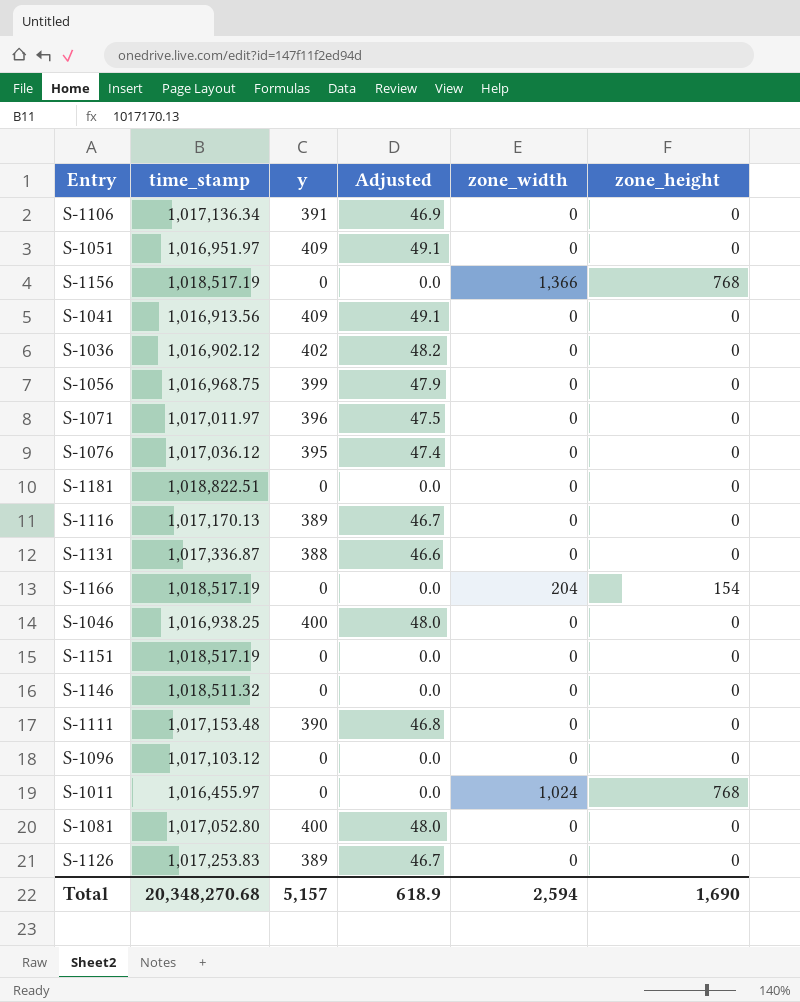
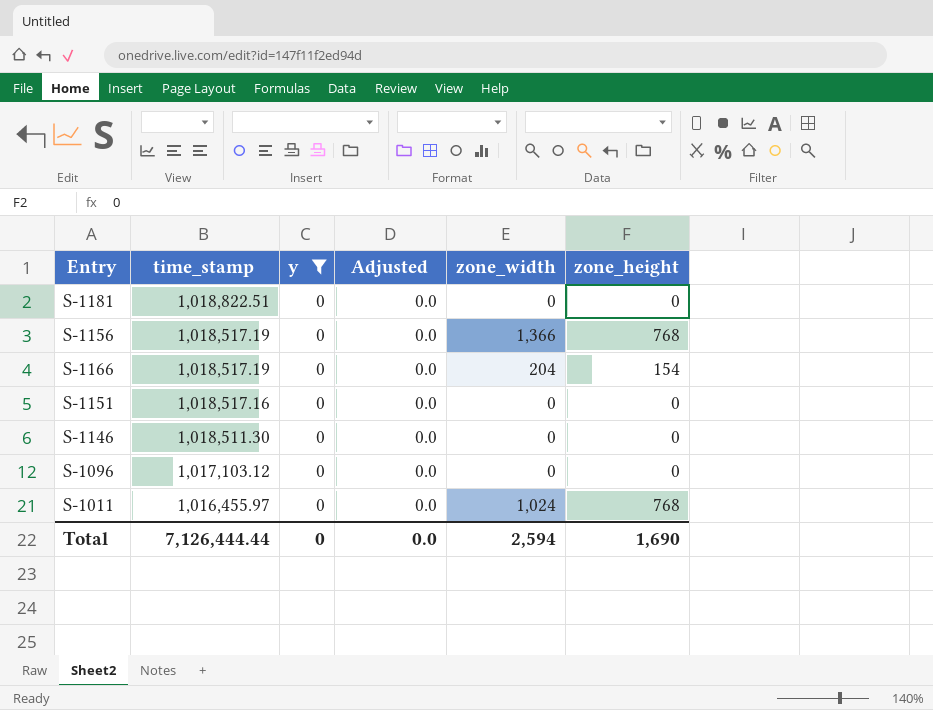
filter: none -> y = 0
row order: none -> time_stamp descending
S-1151 | time_stamp: 1,018,517.19 -> 1,018,517.16
S-1146 | time_stamp: 1,018,511.32 -> 1,018,511.30
Total | time_stamp: 20,348,270.68 -> 7,126,444.44
Total | y: 5,157 -> 0
Total | Adjusted: 618.9 -> 0.0

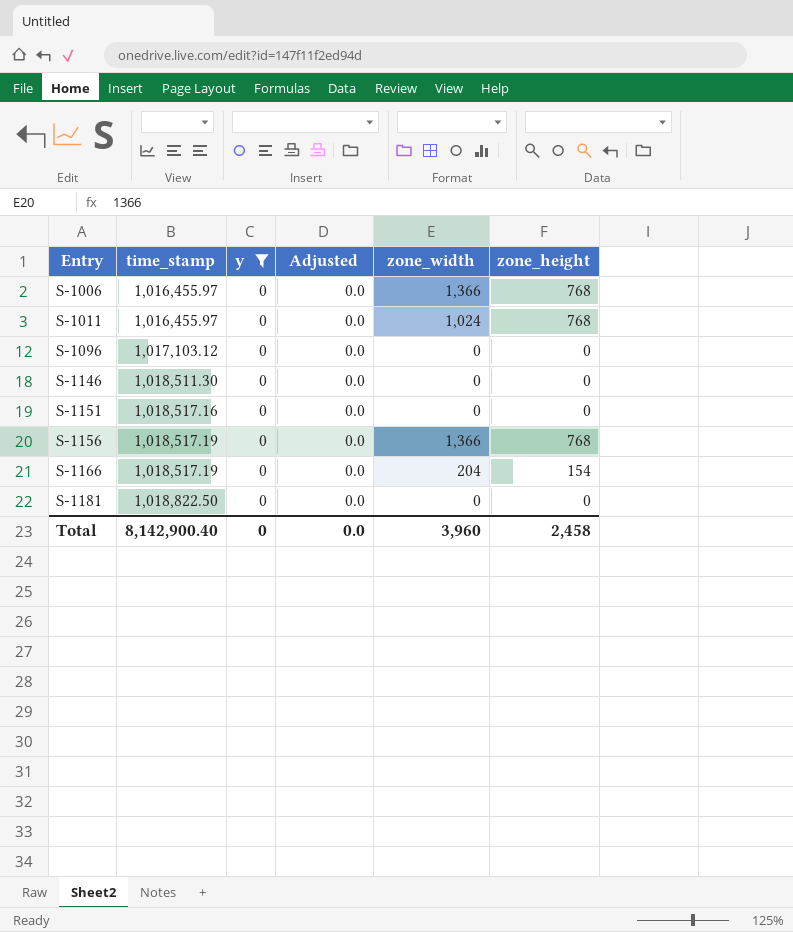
row order: time_stamp descending -> Entry ascending
row S-1006: none -> 1,016,455.97 | 0 | 0.0 | 1,366 | 768
S-1181 | time_stamp: 1,018,822.51 -> 1,018,822.50
Total | time_stamp: 7,126,444.44 -> 8,142,900.40
Total | zone_width: 2,594 -> 3,960
Total | zone_height: 1,690 -> 2,458

